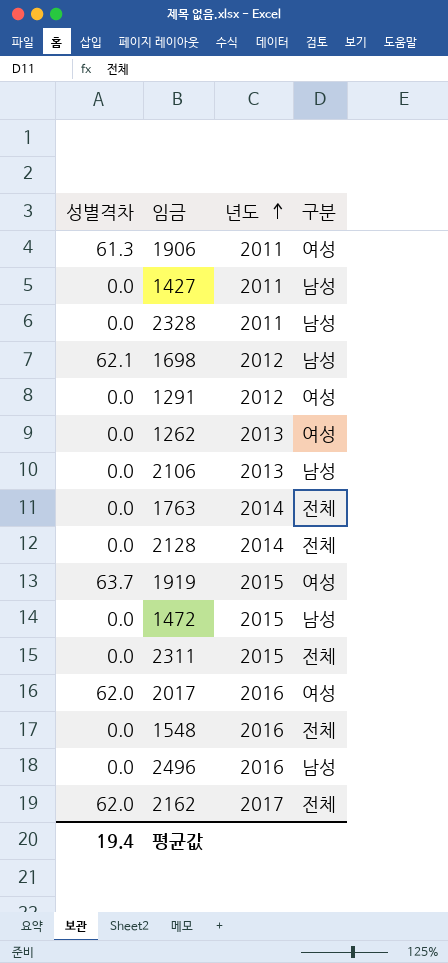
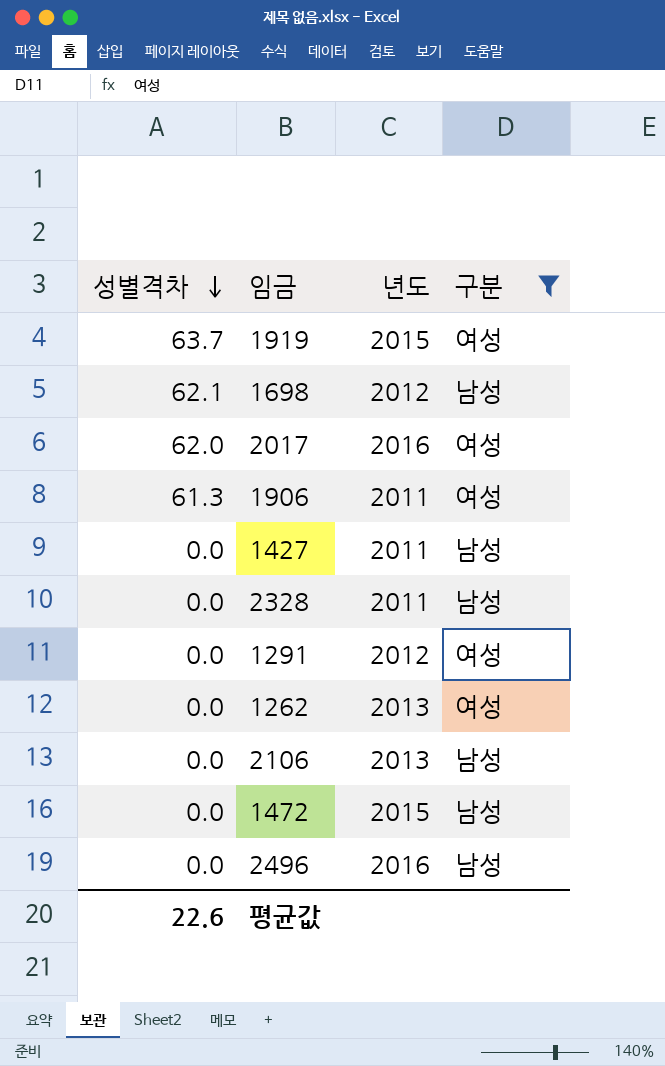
filter: none -> 구분 != 전체
row order: 년도 ascending -> 성별격차 descending
평균값 | 성별격차: 19.4 -> 22.6

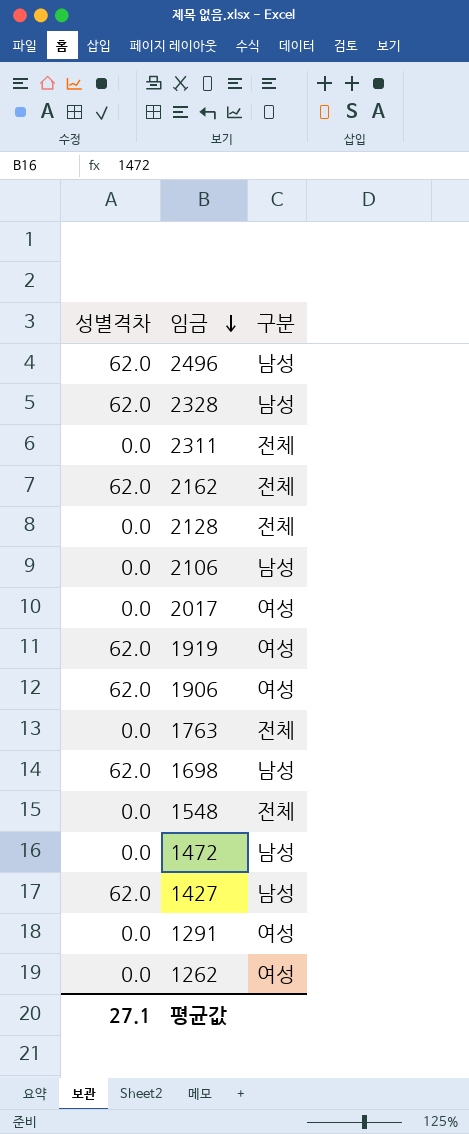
filter: 구분 != 전체 -> none
row order: 성별격차 descending -> 임금 descending
column 년도 | position: 3 -> none
2496 | 성별격차: 0.0 -> 62.0
2328 | 성별격차: 0.0 -> 62.0
2017 | 성별격차: 62.0 -> 0.0
1919 | 성별격차: 63.7 -> 62.0
1906 | 성별격차: 61.3 -> 62.0
1698 | 성별격차: 62.1 -> 62.0
1427 | 성별격차: 0.0 -> 62.0
평균값 | 성별격차: 22.6 -> 27.1

